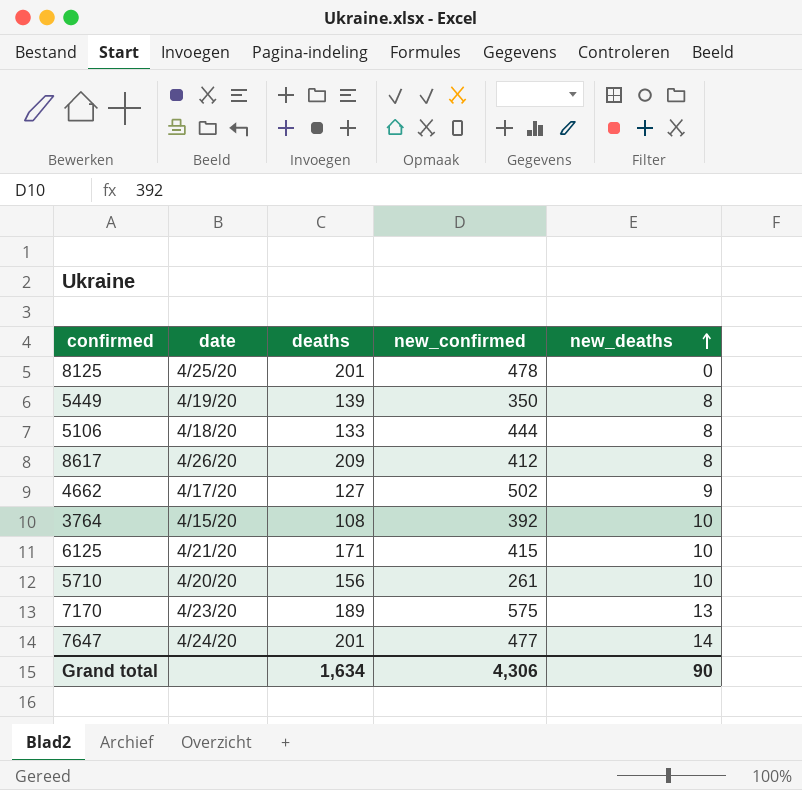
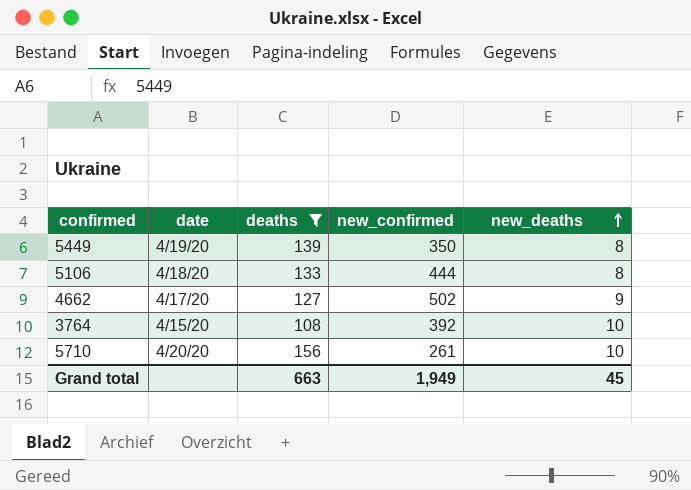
filter: none -> deaths <= 156
Grand total | deaths: 1,634 -> 663
Grand total | new_confirmed: 4,306 -> 1,949
Grand total | new_deaths: 90 -> 45

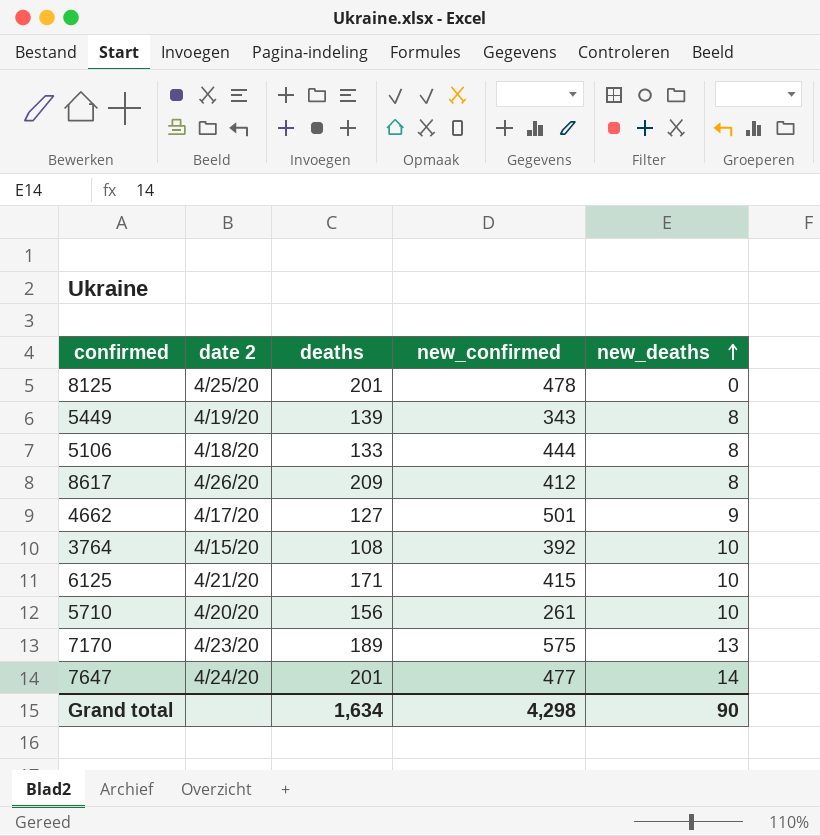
filter: deaths <= 156 -> none
column name: date -> date 2
5449 | new_confirmed: 350 -> 343
4662 | new_confirmed: 502 -> 501
Grand total | deaths: 663 -> 1,634
Grand total | new_confirmed: 1,949 -> 4,298
Grand total | new_deaths: 45 -> 90

